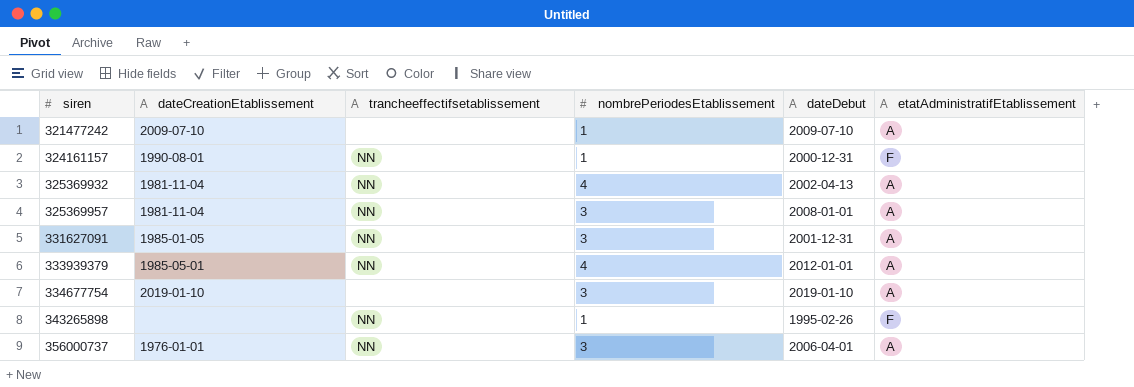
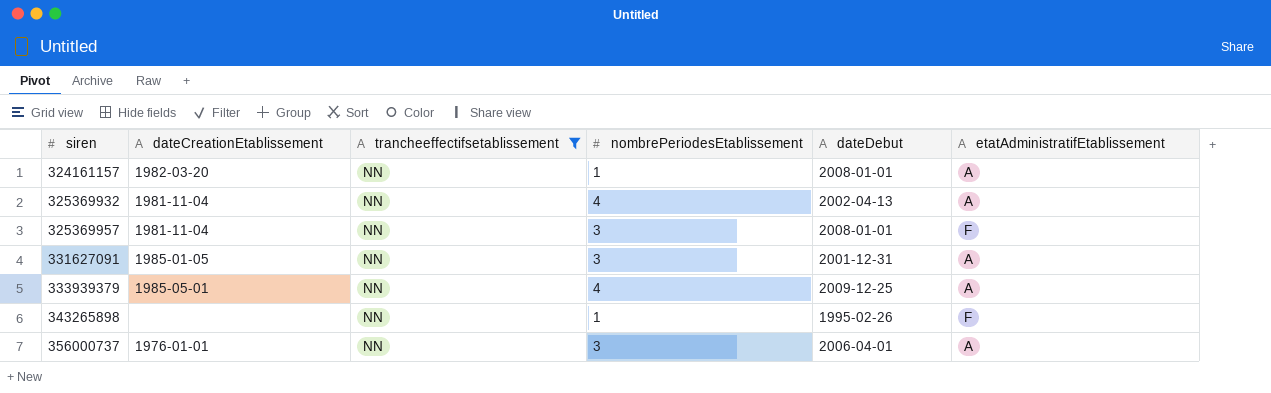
filter: none -> trancheeffectifsetablissement = NN
324161157 | dateCreationEtablissement: 1990-08-01 -> 1982-03-20
324161157 | dateDebut: 2000-12-31 -> 2008-01-01
324161157 | etatAdministratifEtablissement: F -> A
325369957 | etatAdministratifEtablissement: A -> F
333939379 | dateDebut: 2012-01-01 -> 2009-12-25

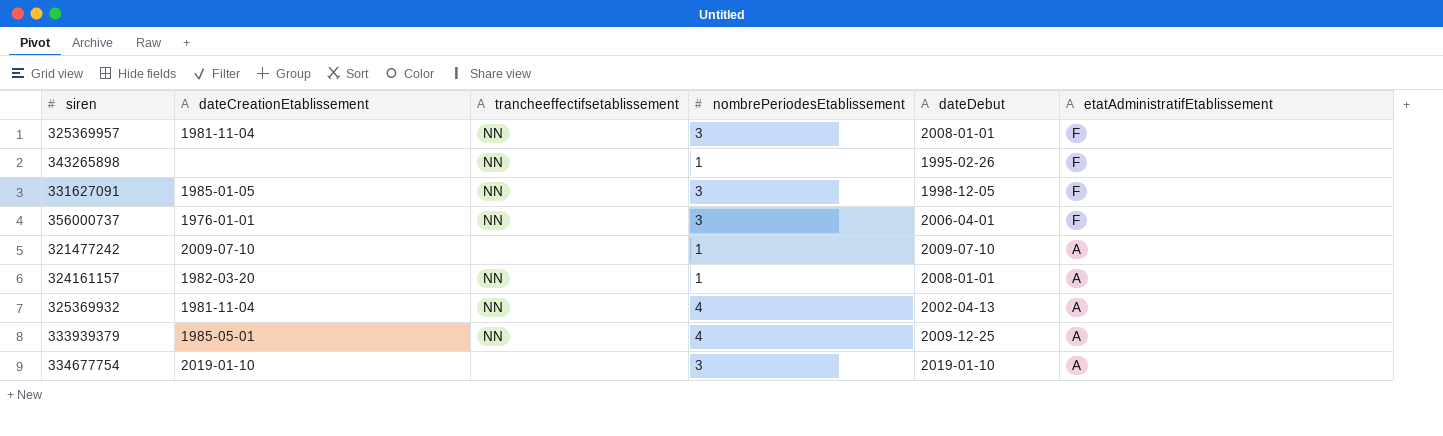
filter: trancheeffectifsetablissement = NN -> none
row order: siren ascending -> etatAdministratifEtablissement descending
331627091 | dateDebut: 2001-12-31 -> 1998-12-05
331627091 | etatAdministratifEtablissement: A -> F
356000737 | etatAdministratifEtablissement: A -> F

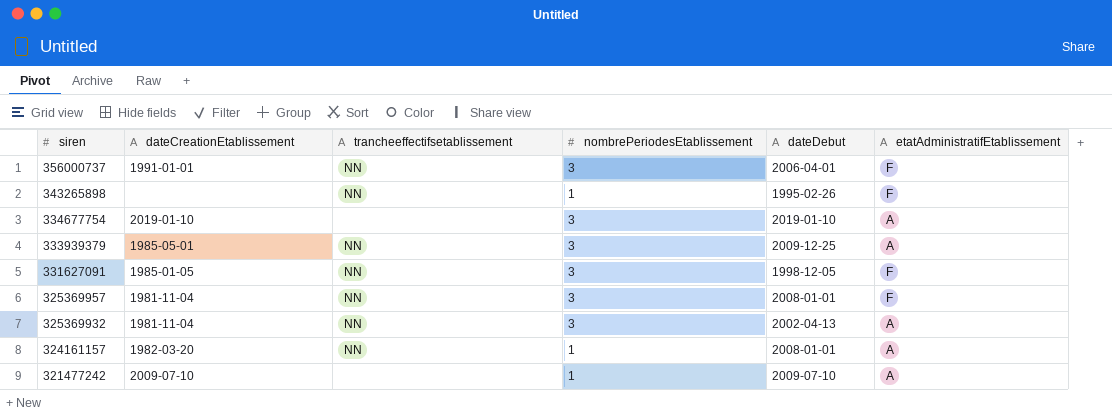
row order: etatAdministratifEtablissement descending -> siren descending
356000737 | dateCreationEtablissement: 1976-01-01 -> 1991-01-01
333939379 | nombrePeriodesEtablissement: 4 -> 3
325369932 | nombrePeriodesEtablissement: 4 -> 3

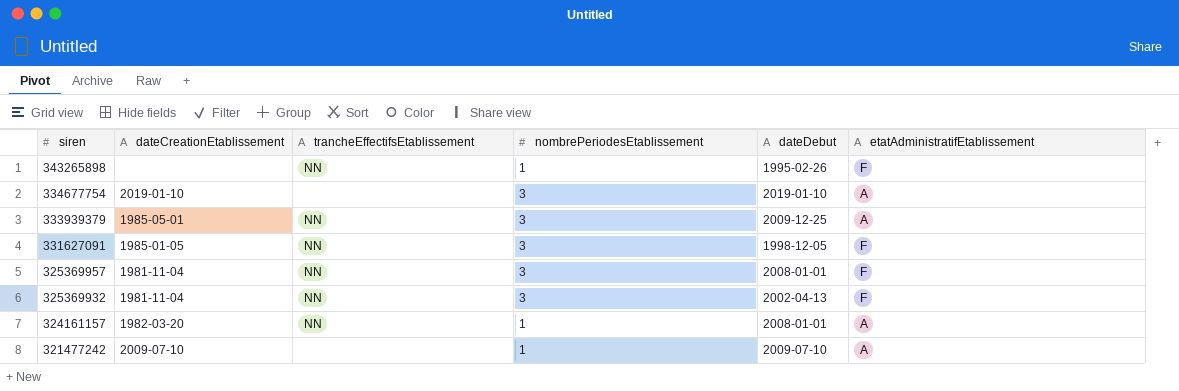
column name: trancheeffectifsetablissement -> trancheEffectifsEtablissement
row 356000737: 1991-01-01 | NN | 3 | 2006-04-01 | F -> none
325369932 | etatAdministratifEtablissement: A -> F

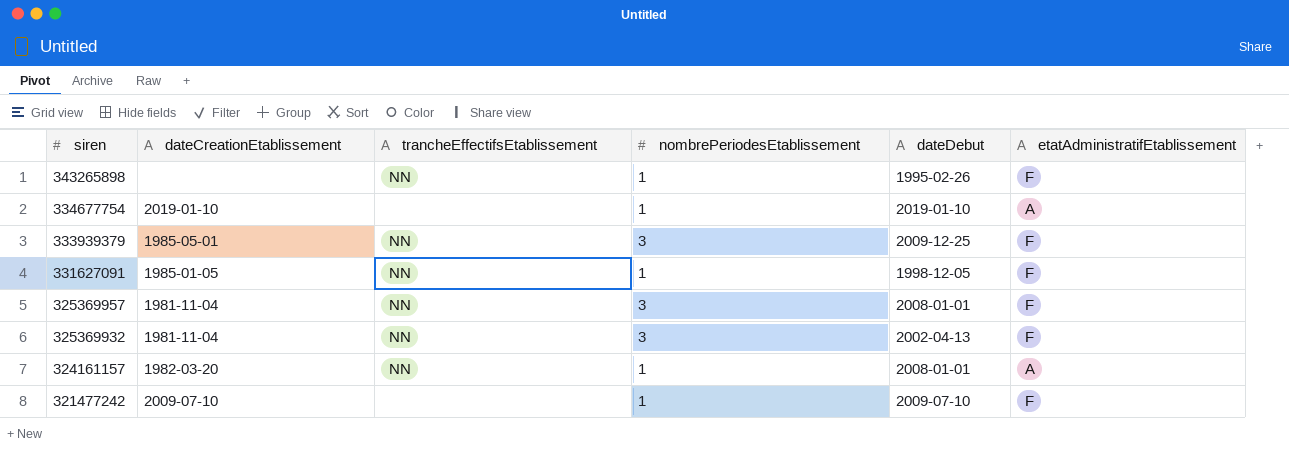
334677754 | nombrePeriodesEtablissement: 3 -> 1
333939379 | etatAdministratifEtablissement: A -> F
331627091 | nombrePeriodesEtablissement: 3 -> 1
321477242 | etatAdministratifEtablissement: A -> F

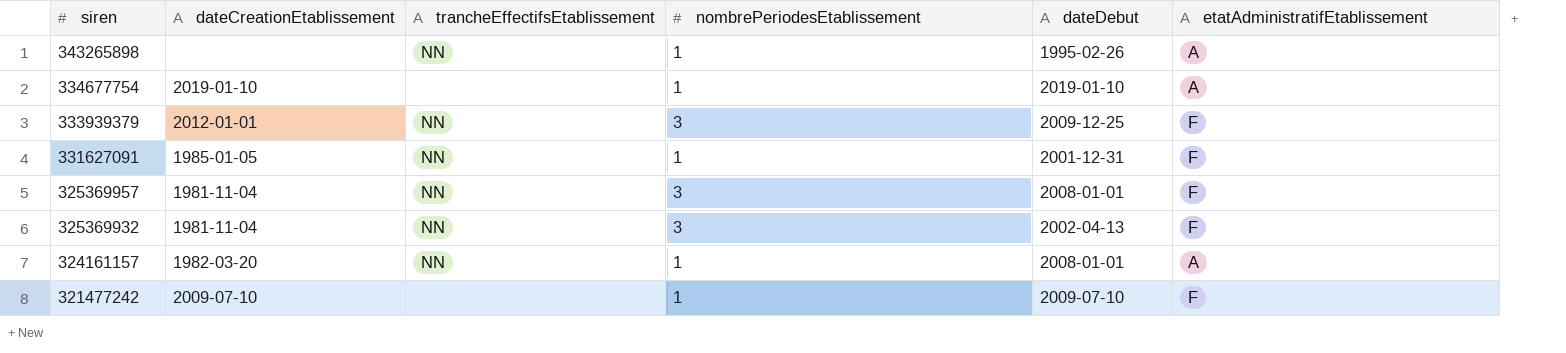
343265898 | etatAdministratifEtablissement: F -> A
333939379 | dateCreationEtablissement: 1985-05-01 -> 2012-01-01
331627091 | dateDebut: 1998-12-05 -> 2001-12-31

